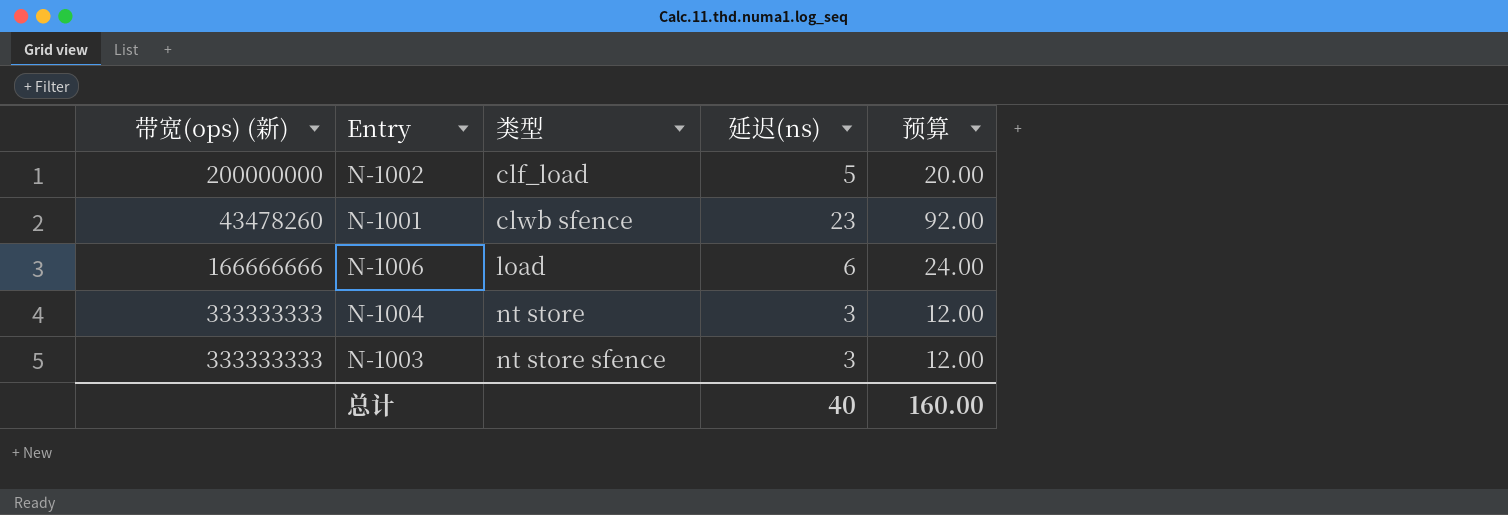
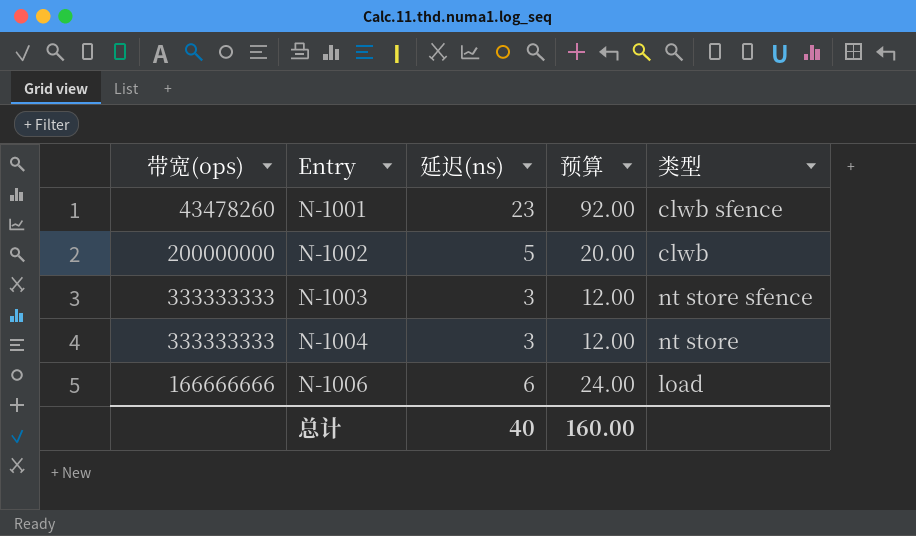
row order: 类型 ascending -> Entry ascending
column name: 带宽(ops) (新) -> 带宽(ops)
column 类型 | position: 3 -> 5
N-1002 | 类型: clf_load -> clwb

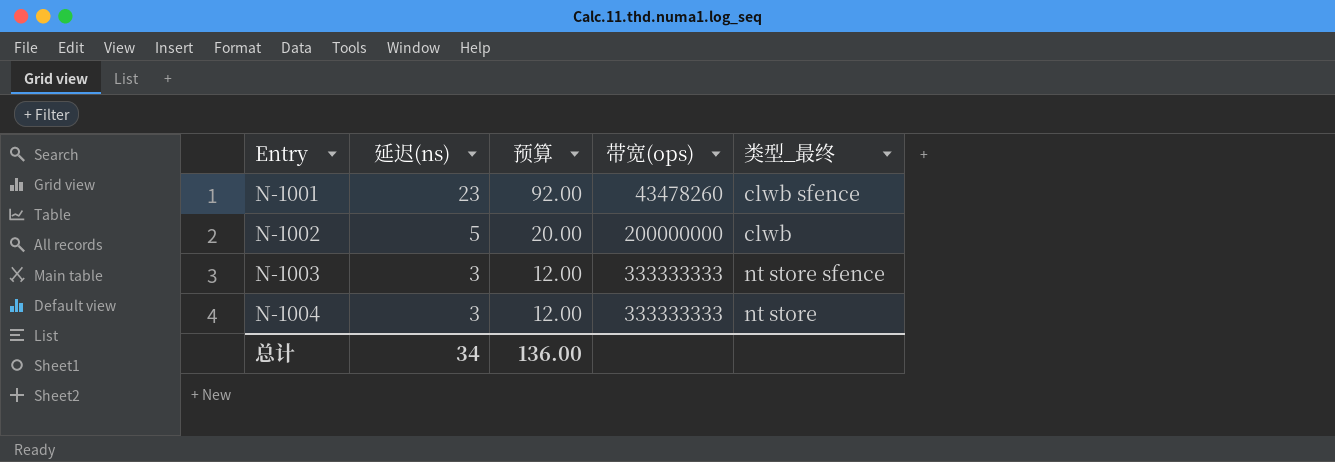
column 带宽(ops) | position: 1 -> 4
column name: 类型 -> 类型_最终
row N-1006: 166666666 | 6 | 24.00 | load -> none
总计 | 延迟(ns): 40 -> 34
总计 | 预算: 160.00 -> 136.00

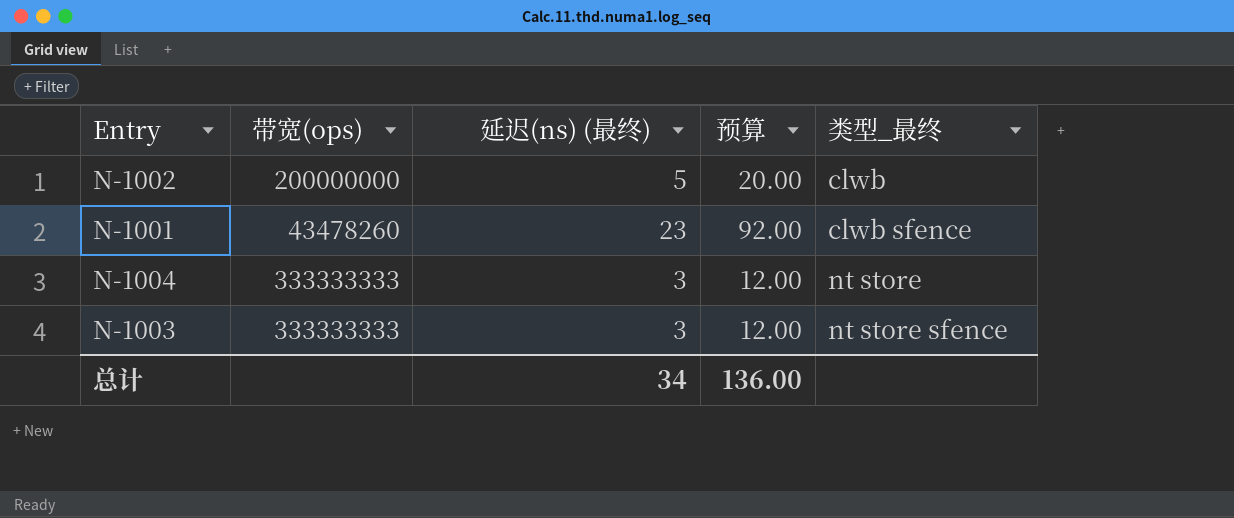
row order: Entry ascending -> 类型_最终 ascending
column 带宽(ops) | position: 4 -> 2
column name: 延迟(ns) -> 延迟(ns) (最终)

